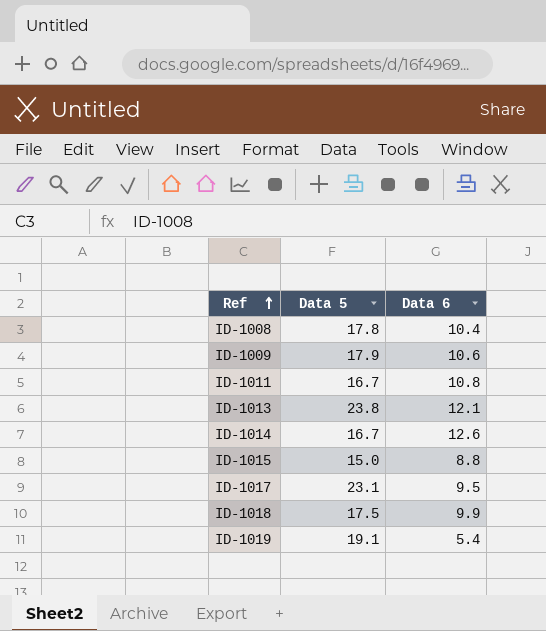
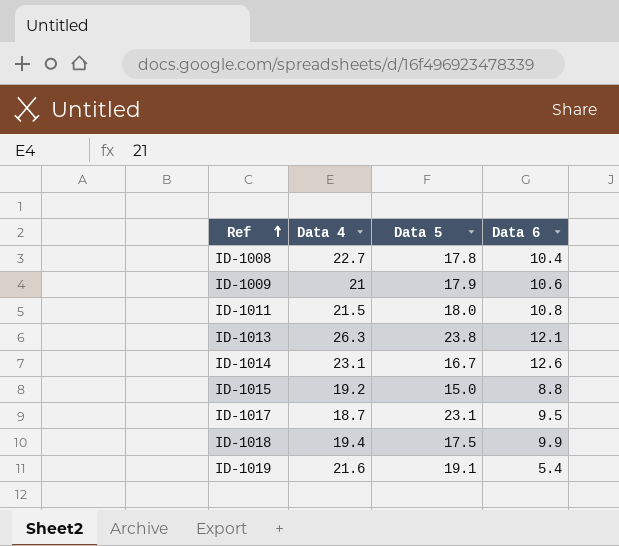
column Data 4 | position: none -> 2
ID-1011 | Data 5: 16.7 -> 18.0

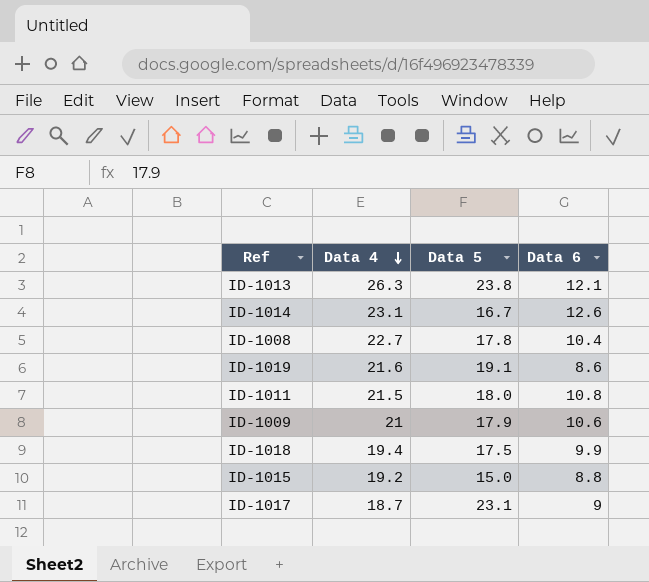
row order: Ref ascending -> Data 4 descending
ID-1019 | Data 6: 5.4 -> 8.6
ID-1017 | Data 6: 9.5 -> 9

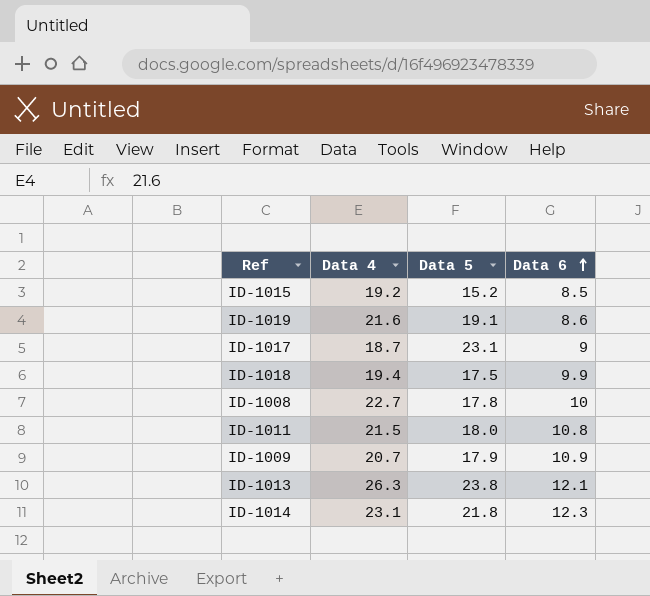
row order: Data 4 descending -> Data 6 ascending
ID-1015 | Data 5: 15.0 -> 15.2
ID-1015 | Data 6: 8.8 -> 8.5
ID-1008 | Data 6: 10.4 -> 10
ID-1009 | Data 4: 21 -> 20.7
ID-1009 | Data 6: 10.6 -> 10.9
ID-1014 | Data 5: 16.7 -> 21.8
ID-1014 | Data 6: 12.6 -> 12.3

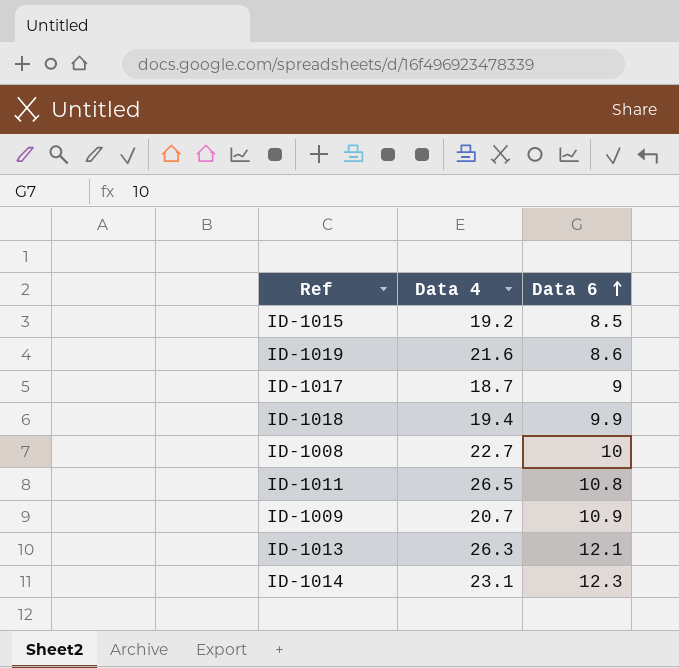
column Data 5 | position: 3 -> none
ID-1011 | Data 4: 21.5 -> 26.5

